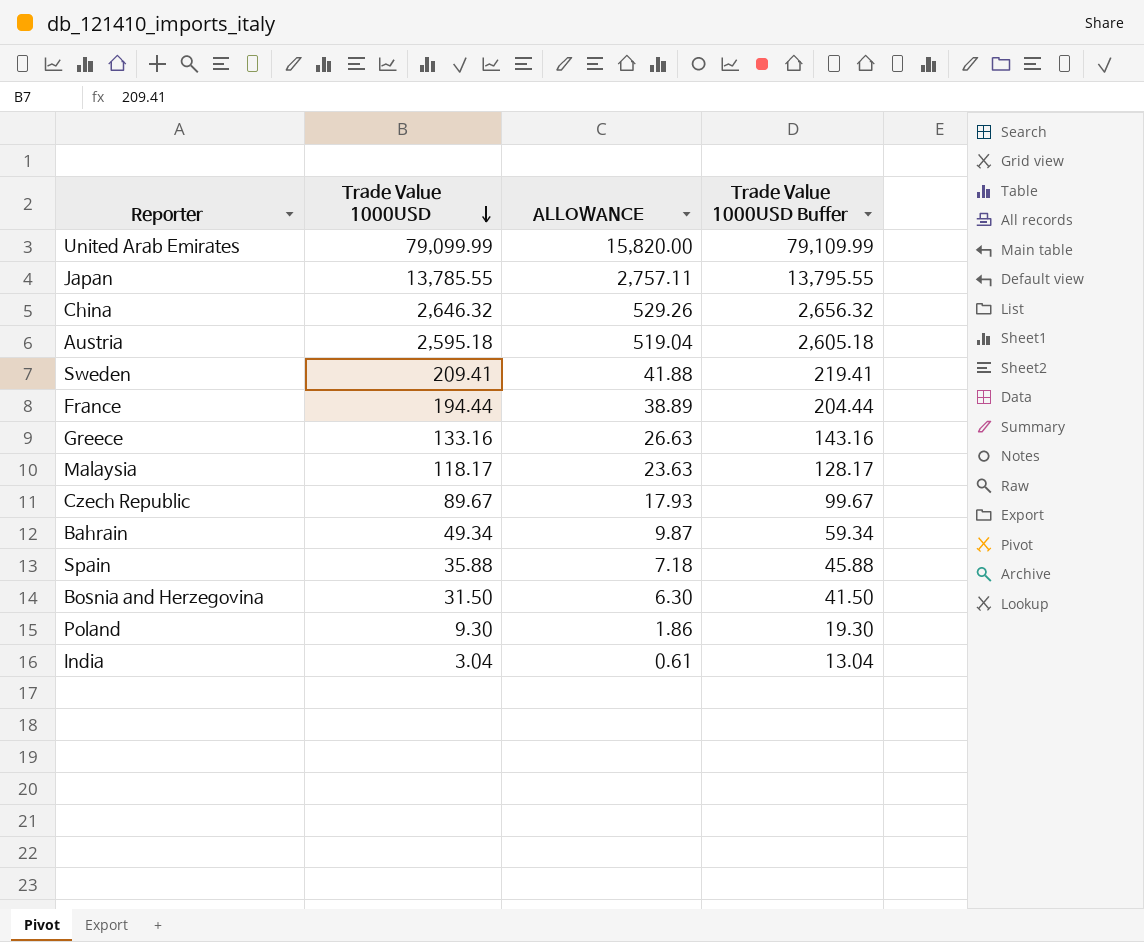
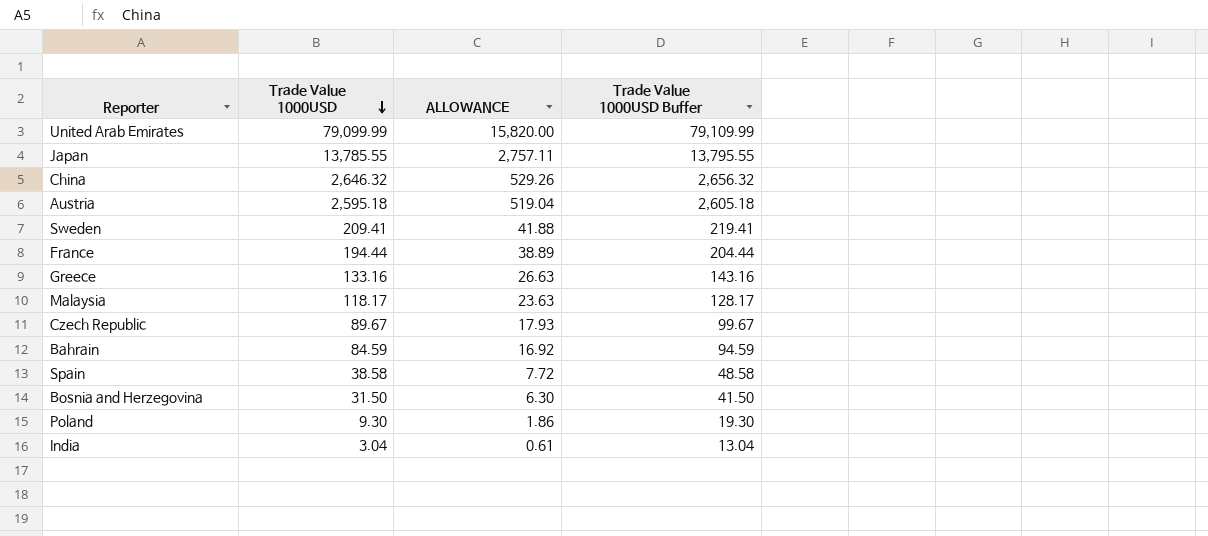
Bahrain | Trade Value 1000USD: 49.34 -> 84.59
Bahrain | ALLOWANCE: 9.87 -> 16.92
Bahrain | Trade Value 1000USD Buffer: 59.34 -> 94.59
Spain | Trade Value 1000USD: 35.88 -> 38.58
Spain | ALLOWANCE: 7.18 -> 7.72
Spain | Trade Value 1000USD Buffer: 45.88 -> 48.58

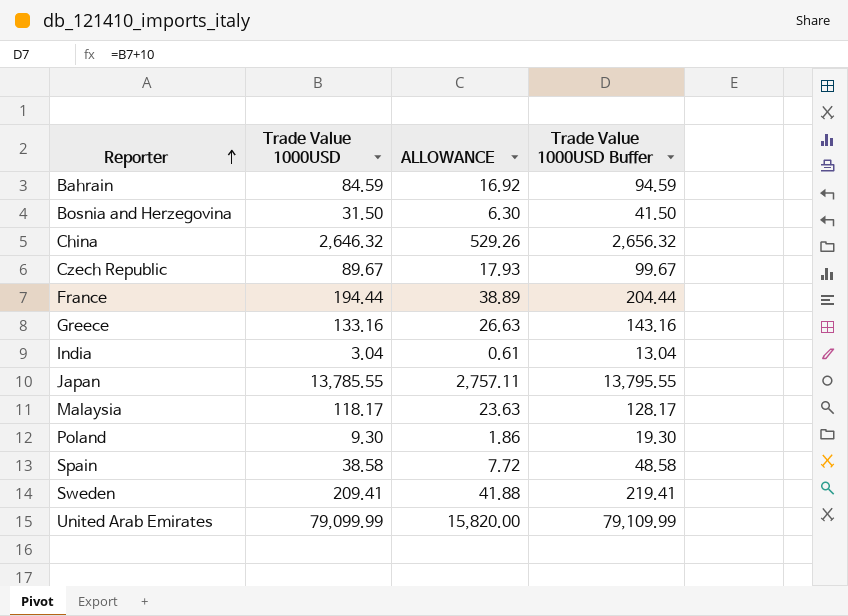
row order: Trade Value 1000USD descending -> Reporter ascending
row Austria: 2,595.18 | 519.04 | 2,605.18 -> none

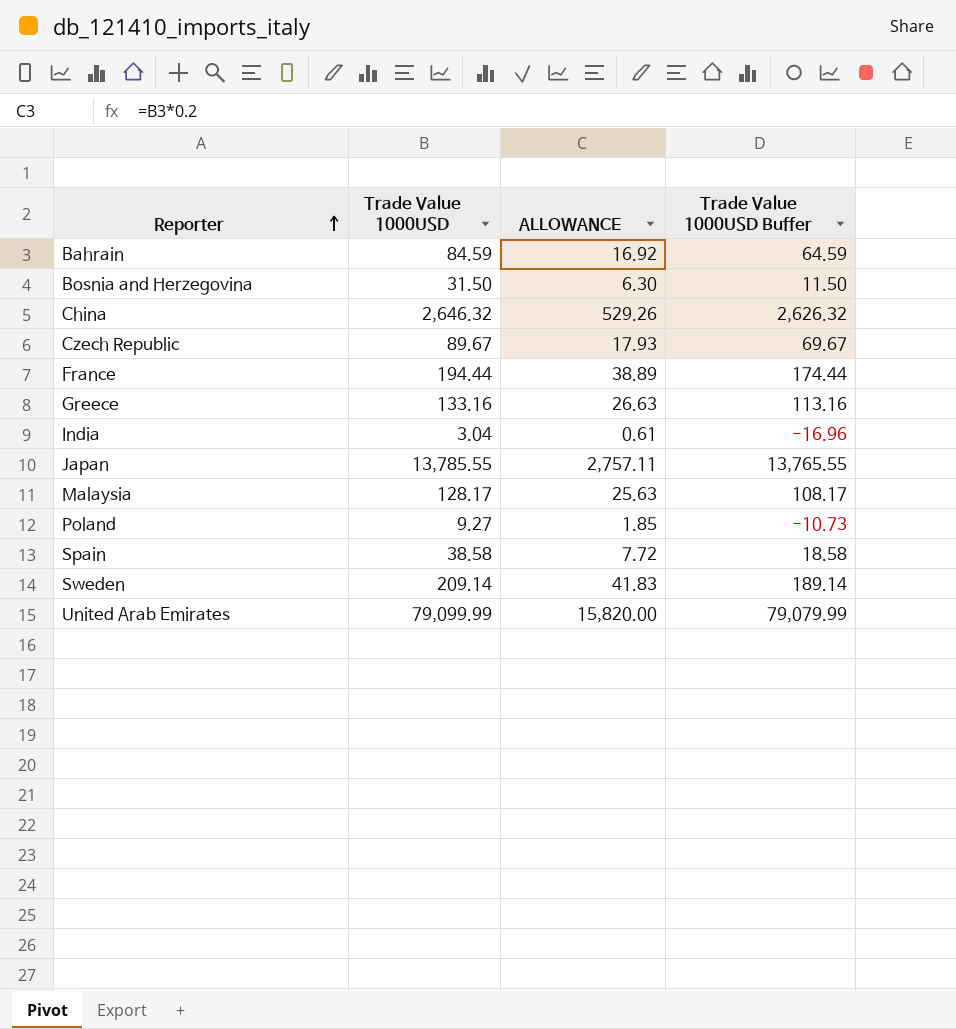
column Trade Value 1000USD Buffer | formula: [Trade Value 1000USD] + 10 -> [Trade Value 1000USD] - 20
Malaysia | Trade Value 1000USD: 118.17 -> 128.17
Malaysia | ALLOWANCE: 23.63 -> 25.63
Poland | Trade Value 1000USD: 9.30 -> 9.27
Poland | ALLOWANCE: 1.86 -> 1.85
Sweden | Trade Value 1000USD: 209.41 -> 209.14
Sweden | ALLOWANCE: 41.88 -> 41.83

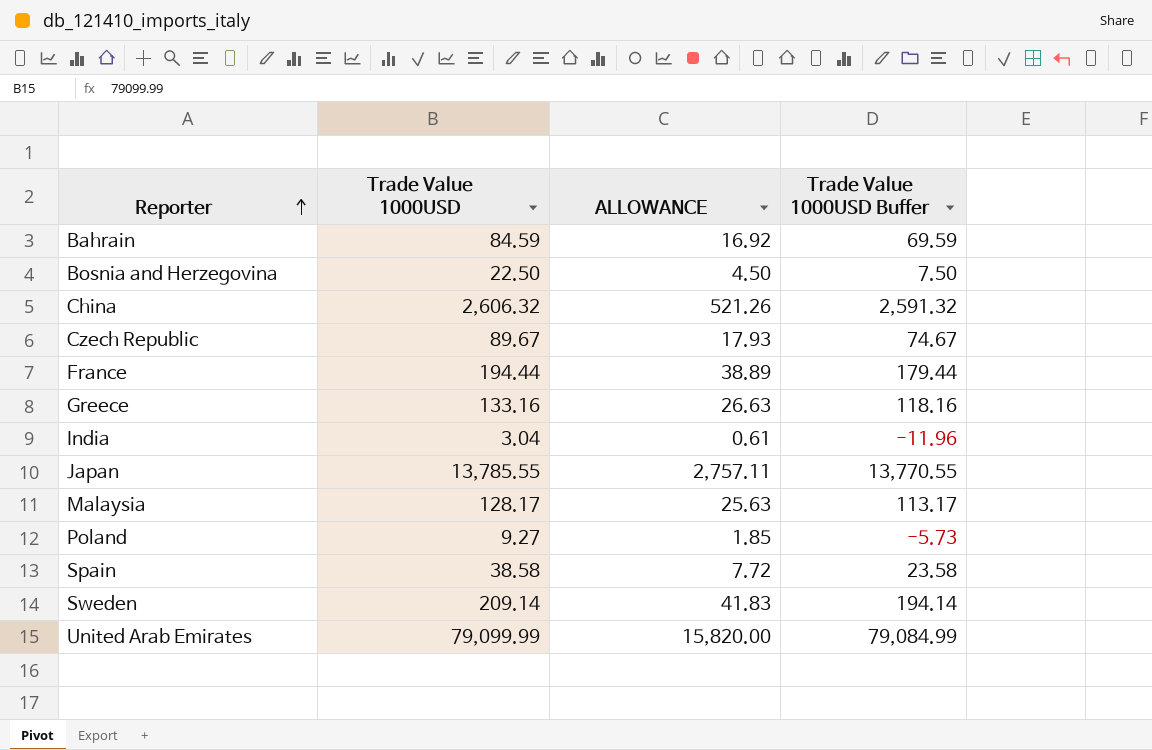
column Trade Value 1000USD Buffer | formula: [Trade Value 1000USD] - 20 -> [Trade Value 1000USD] - 15
Bosnia and Herzegovina | Trade Value 1000USD: 31.50 -> 22.50
Bosnia and Herzegovina | ALLOWANCE: 6.30 -> 4.50
China | Trade Value 1000USD: 2,646.32 -> 2,606.32
China | ALLOWANCE: 529.26 -> 521.26

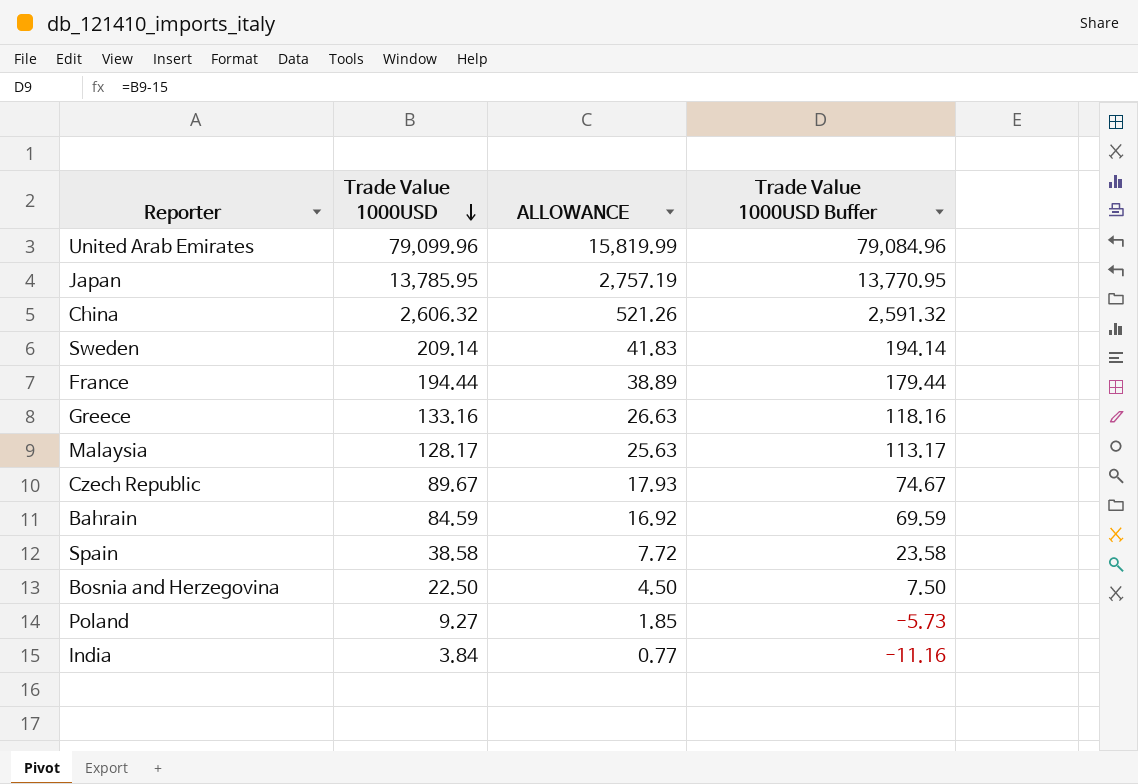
row order: Reporter ascending -> Trade Value 1000USD descending
United Arab Emirates | Trade Value 1000USD: 79,099.99 -> 79,099.96
United Arab Emirates | ALLOWANCE: 15,820.00 -> 15,819.99
United Arab Emirates | Trade Value 1000USD Buffer: 79,084.99 -> 79,084.96
Japan | Trade Value 1000USD: 13,785.55 -> 13,785.95
Japan | ALLOWANCE: 2,757.11 -> 2,757.19
Japan | Trade Value 1000USD Buffer: 13,770.55 -> 13,770.95
India | Trade Value 1000USD: 3.04 -> 3.84
India | ALLOWANCE: 0.61 -> 0.77
India | Trade Value 1000USD Buffer: -11.96 -> -11.16

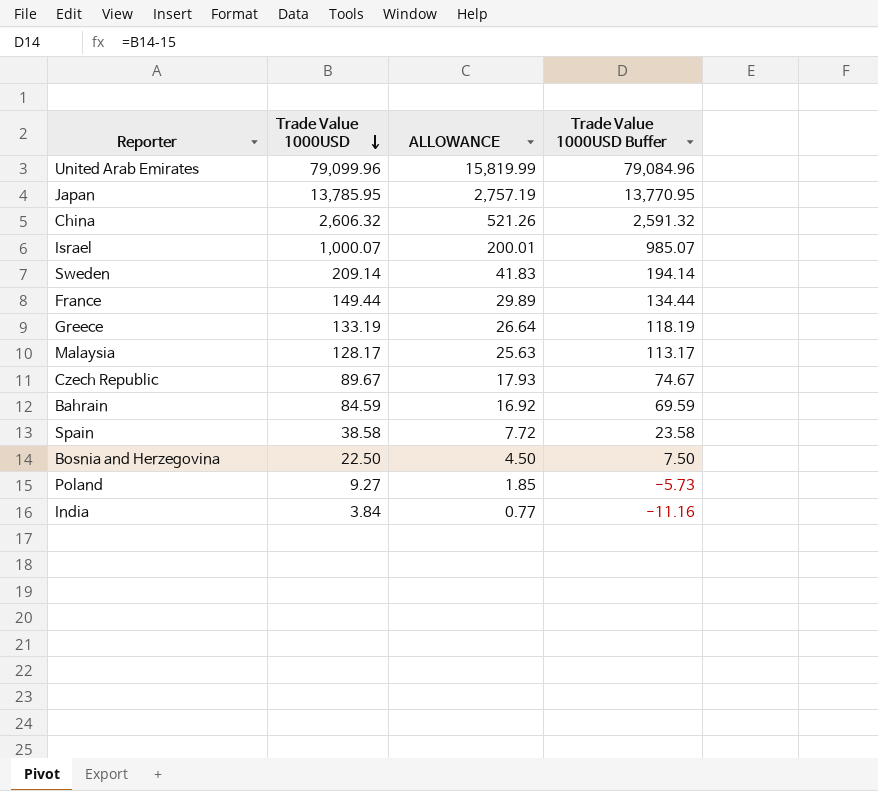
row Israel: none -> 1,000.07 | 200.01 | 985.07
France | Trade Value 1000USD: 194.44 -> 149.44
France | ALLOWANCE: 38.89 -> 29.89
France | Trade Value 1000USD Buffer: 179.44 -> 134.44
Greece | Trade Value 1000USD: 133.16 -> 133.19
Greece | ALLOWANCE: 26.63 -> 26.64
Greece | Trade Value 1000USD Buffer: 118.16 -> 118.19

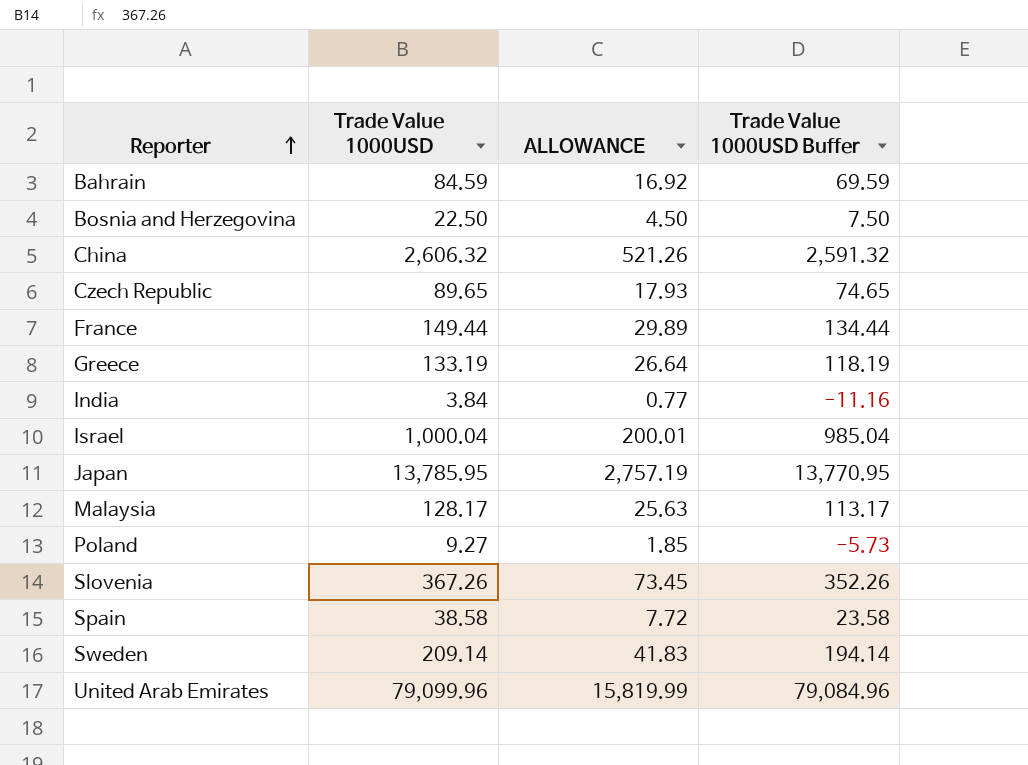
row order: Trade Value 1000USD descending -> Reporter ascending
Czech Republic | Trade Value 1000USD: 89.67 -> 89.65
Czech Republic | Trade Value 1000USD Buffer: 74.67 -> 74.65
Israel | Trade Value 1000USD: 1,000.07 -> 1,000.04
Israel | Trade Value 1000USD Buffer: 985.07 -> 985.04
row Slovenia: none -> 367.26 | 73.45 | 352.26

